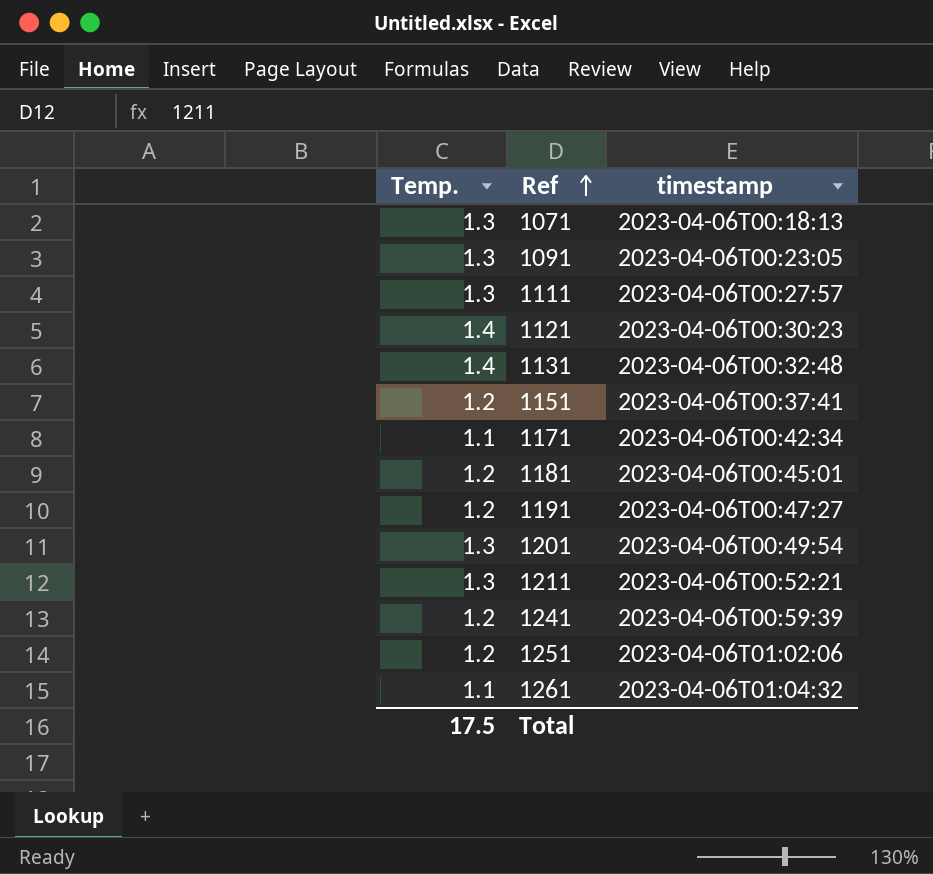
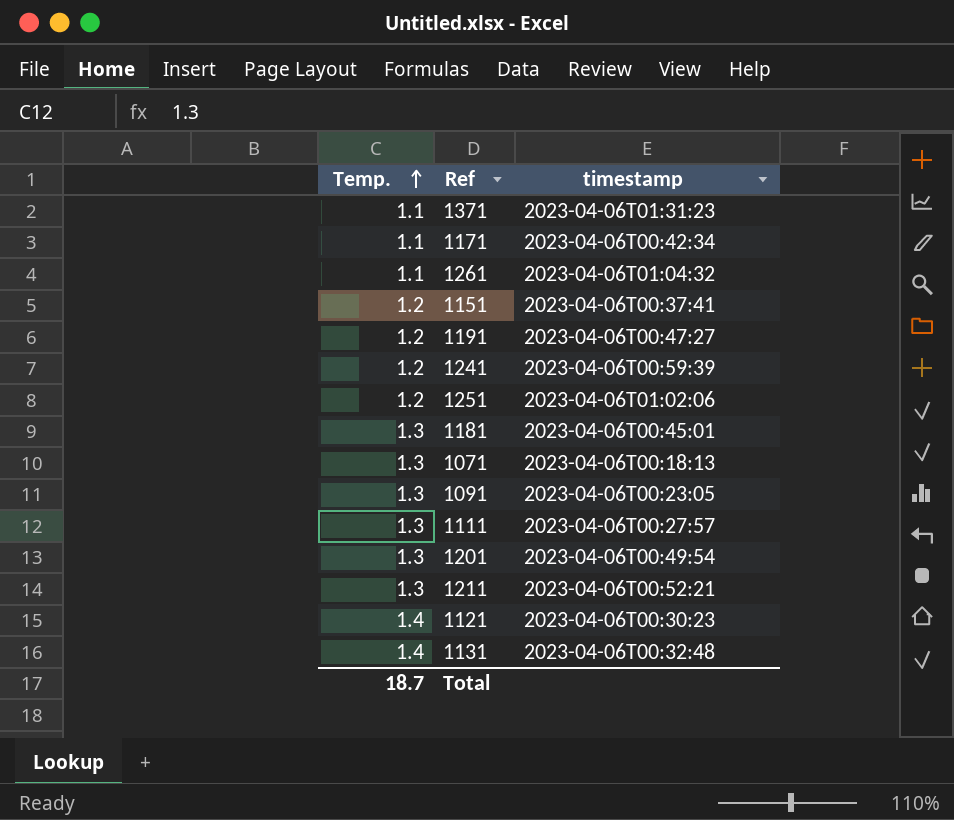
row order: Ref ascending -> Temp. ascending
row 1371: none -> 1.1 | 2023-04-06T01:31:23
1181 | Temp.: 1.2 -> 1.3
Total | Temp.: 17.5 -> 18.7

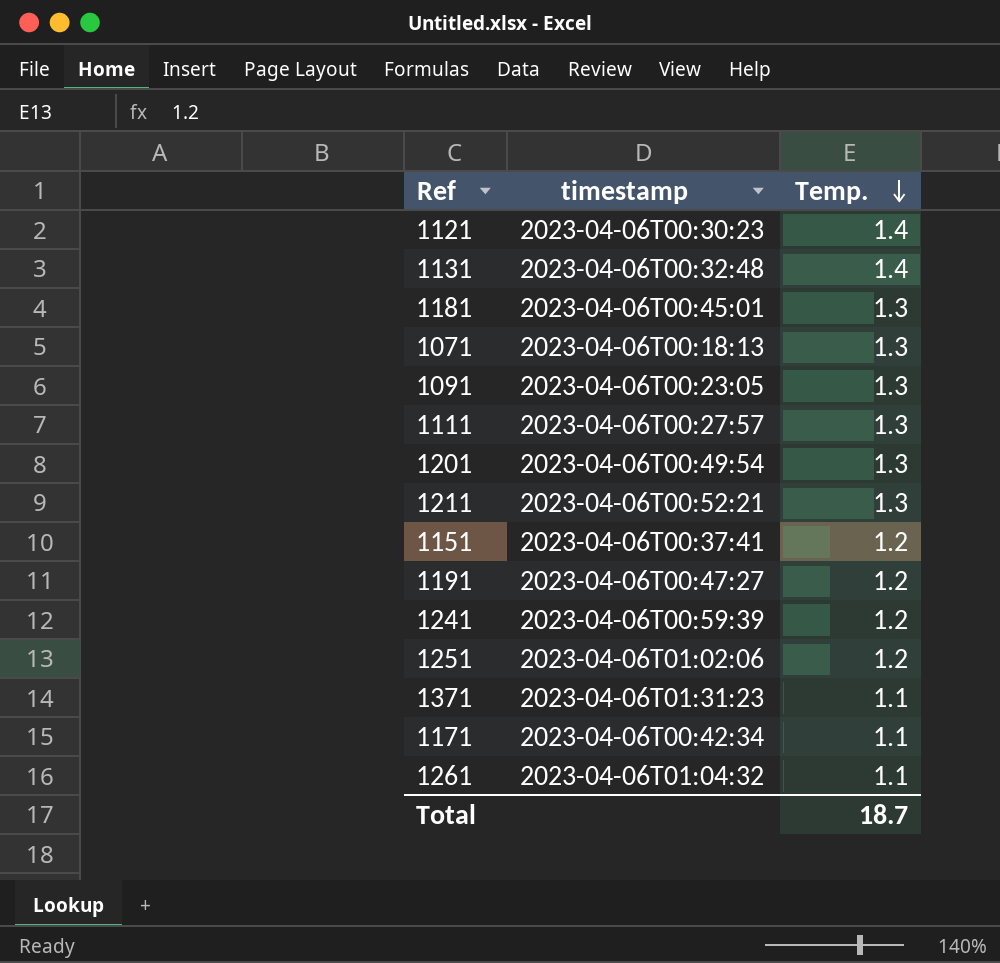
row order: Temp. ascending -> Temp. descending
column Temp. | position: 1 -> 3

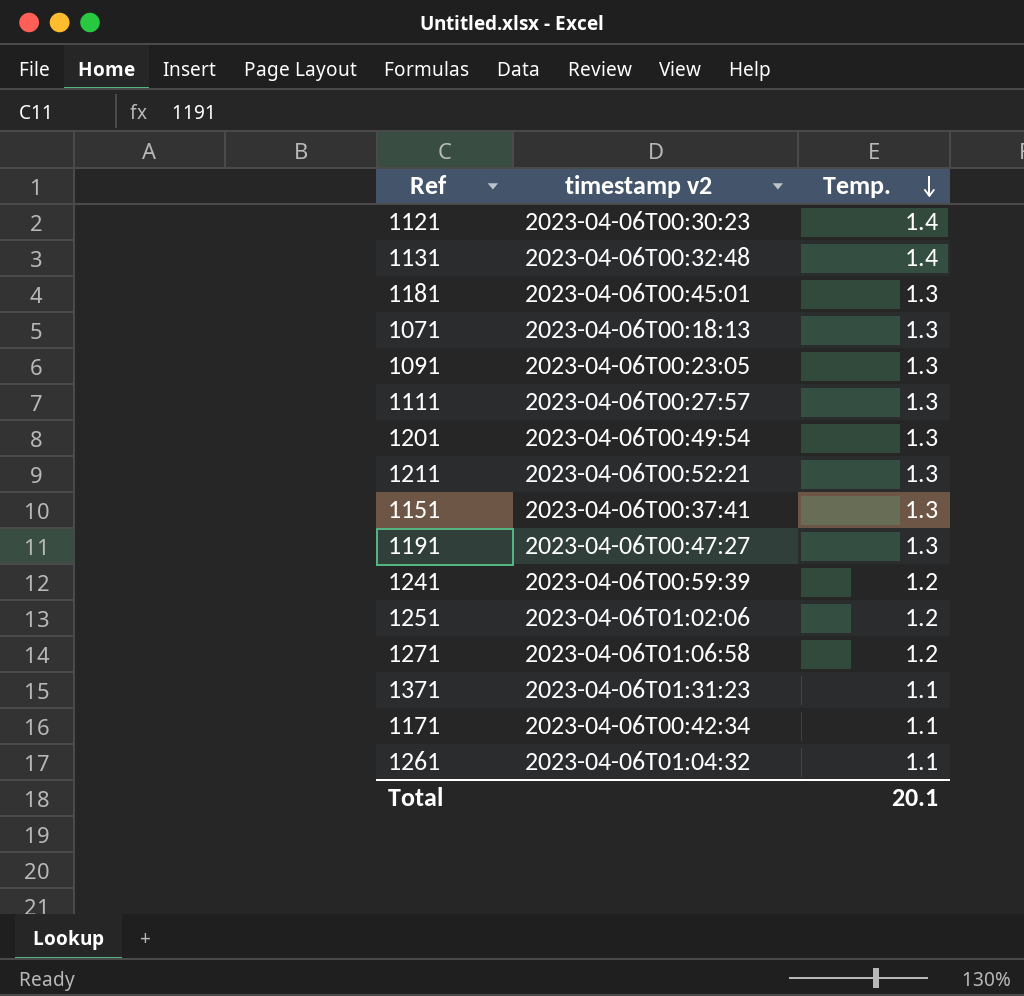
column name: timestamp -> timestamp v2
1151 | Temp.: 1.2 -> 1.3
1191 | Temp.: 1.2 -> 1.3
row 1271: none -> 2023-04-06T01:06:58 | 1.2
Total | Temp.: 18.7 -> 20.1

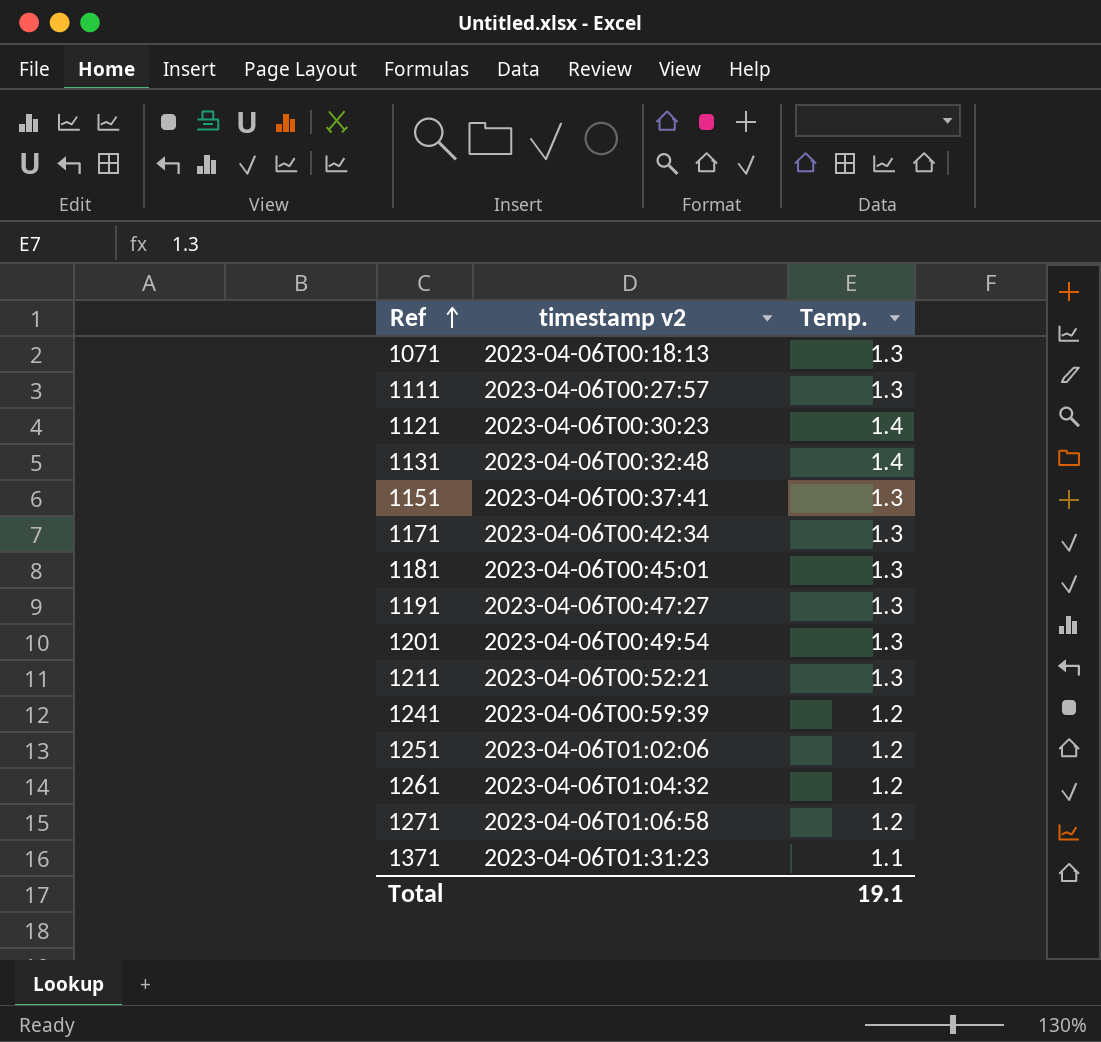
row order: Temp. descending -> Ref ascending
row 1091: 2023-04-06T00:23:05 | 1.3 -> none
1171 | Temp.: 1.1 -> 1.3
1261 | Temp.: 1.1 -> 1.2
Total | Temp.: 20.1 -> 19.1

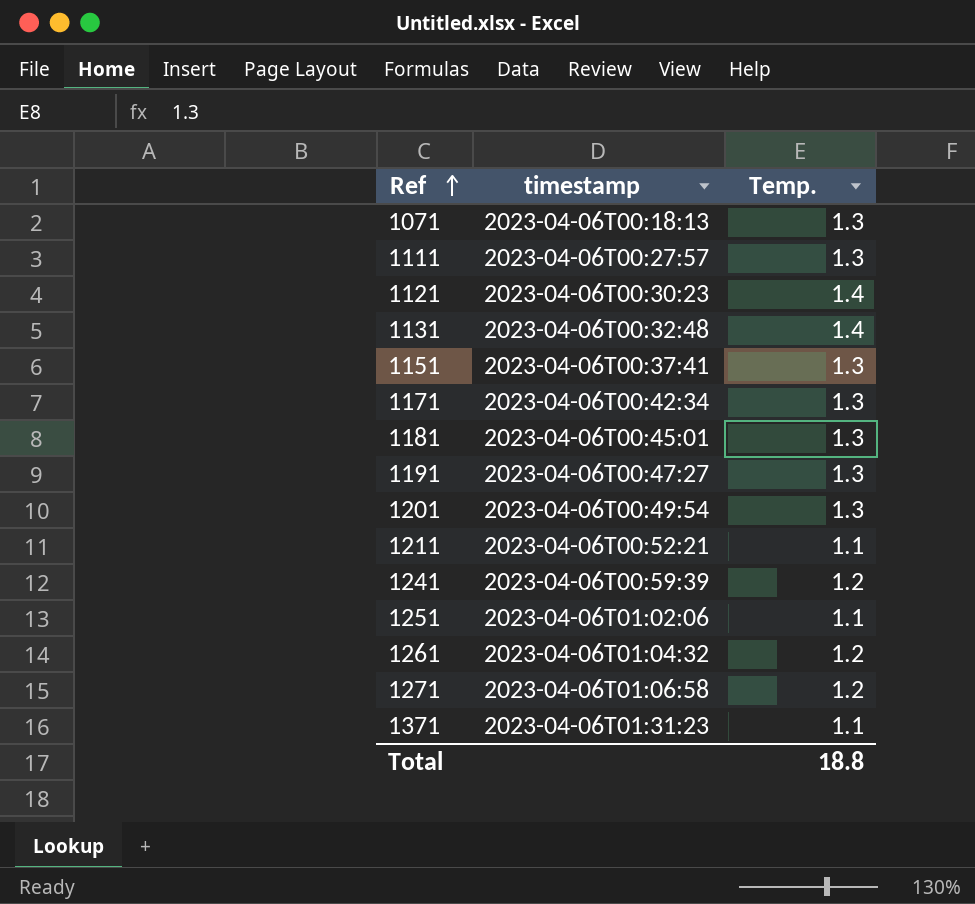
column name: timestamp v2 -> timestamp
1211 | Temp.: 1.3 -> 1.1
1251 | Temp.: 1.2 -> 1.1
Total | Temp.: 19.1 -> 18.8

